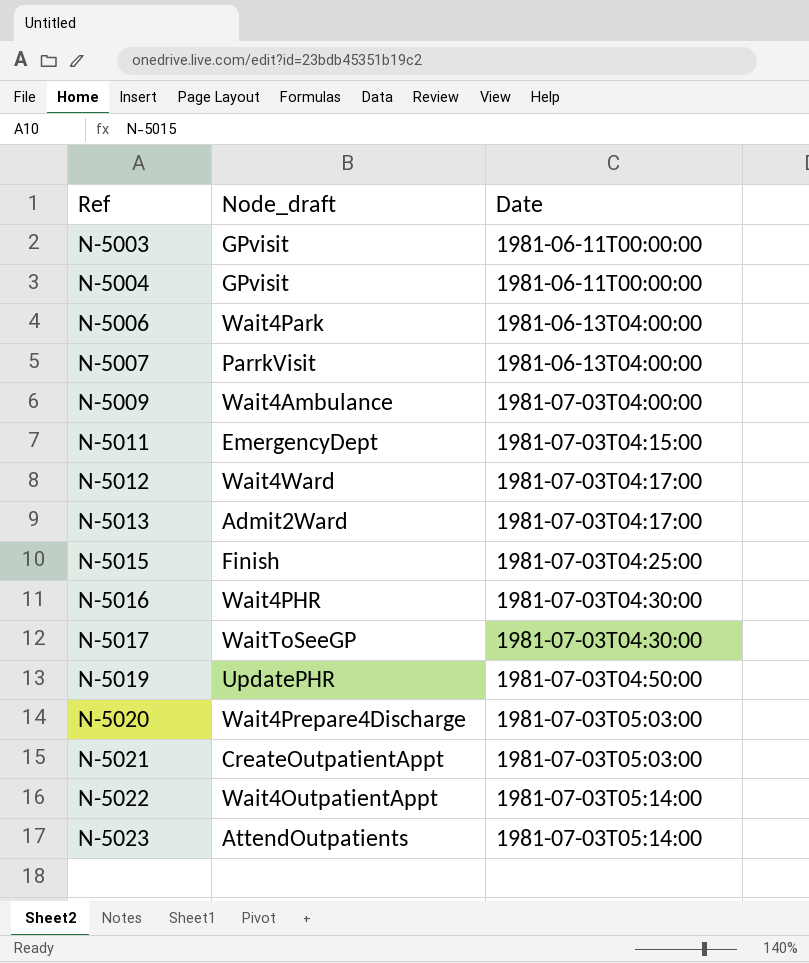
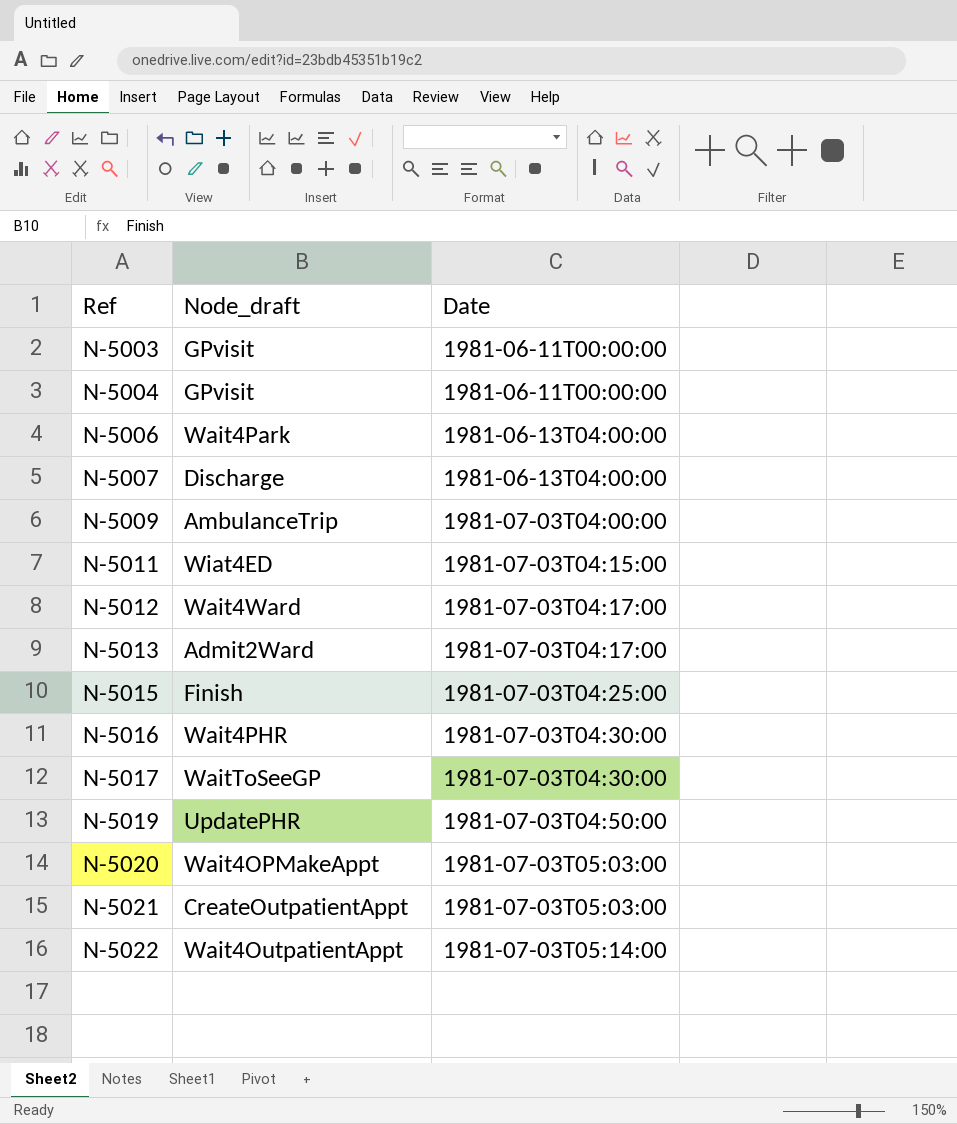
row N-5023: AttendOutpatients | 1981-07-03T05:14:00 -> none
N-5007 | Node_draft: ParrkVisit -> Discharge
N-5009 | Node_draft: Wait4Ambulance -> AmbulanceTrip
N-5011 | Node_draft: EmergencyDept -> Wiat4ED
N-5020 | Node_draft: Wait4Prepare4Discharge -> Wait4OPMakeAppt

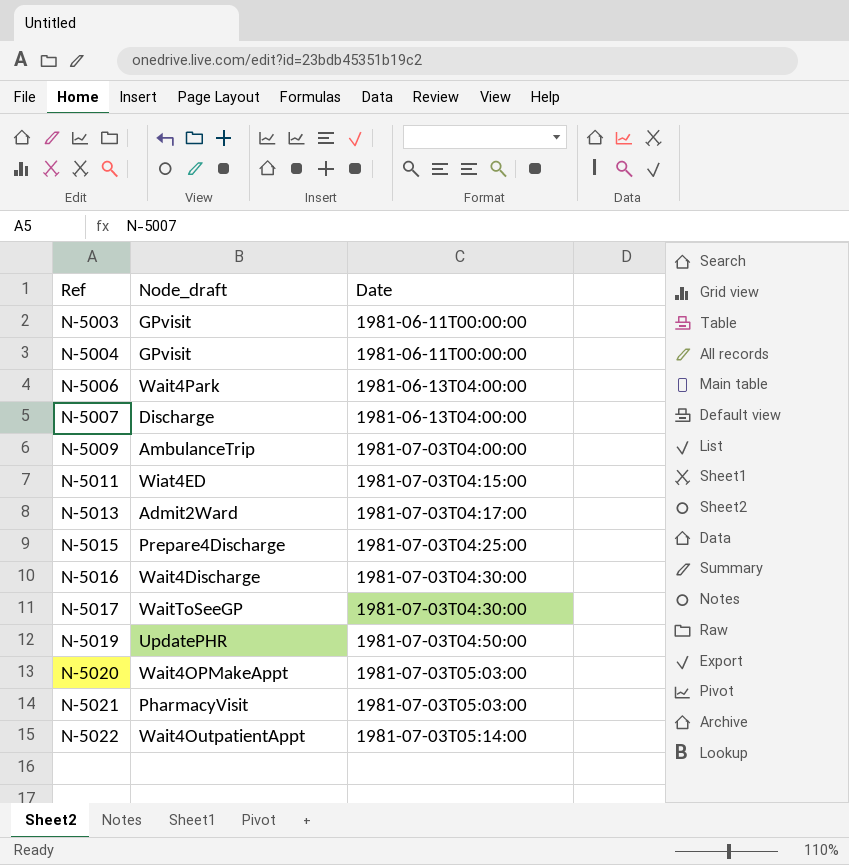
row N-5012: Wait4Ward | 1981-07-03T04:17:00 -> none
N-5015 | Node_draft: Finish -> Prepare4Discharge
N-5016 | Node_draft: Wait4PHR -> Wait4Discharge
N-5021 | Node_draft: CreateOutpatientAppt -> PharmacyVisit

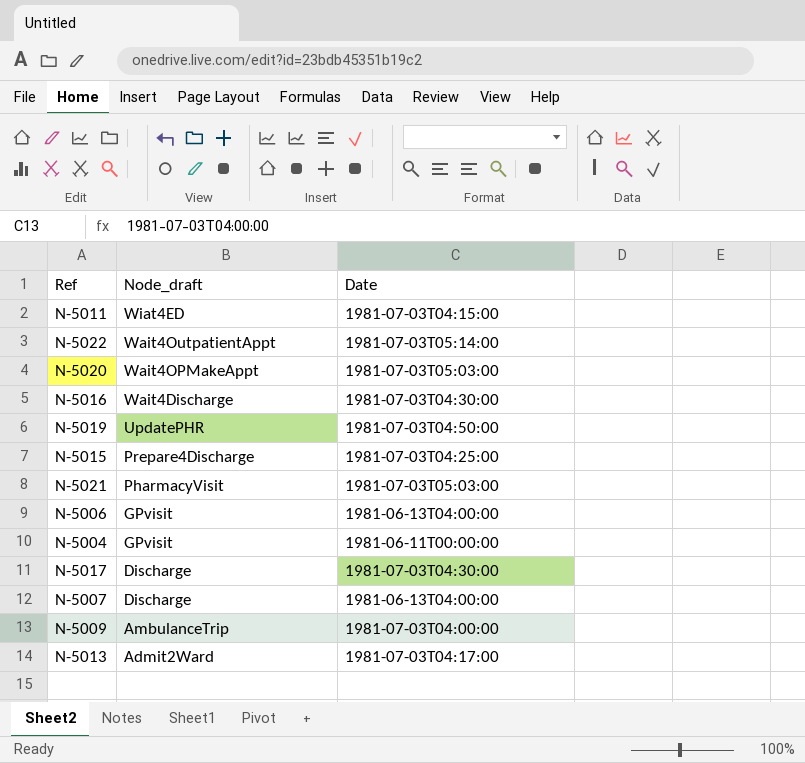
row order: Ref ascending -> Node_draft descending
row N-5003: GPvisit | 1981-06-11T00:00:00 -> none
N-5006 | Node_draft: Wait4Park -> GPvisit
N-5017 | Node_draft: WaitToSeeGP -> Discharge

